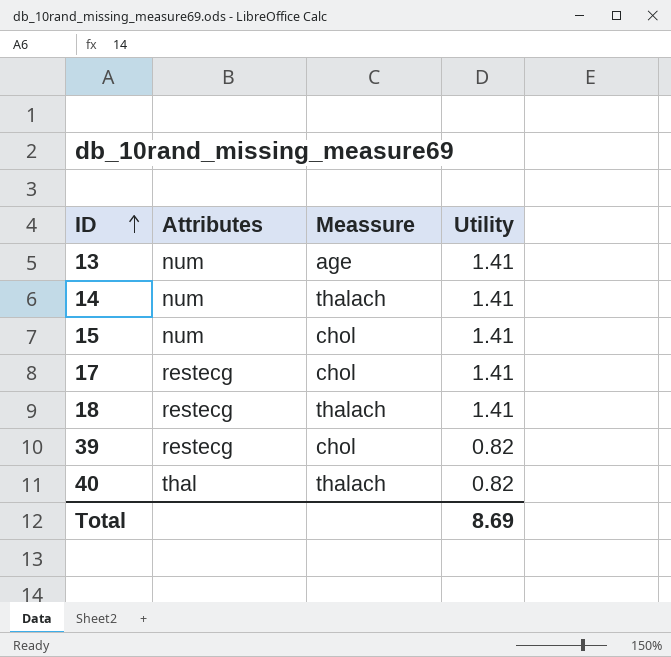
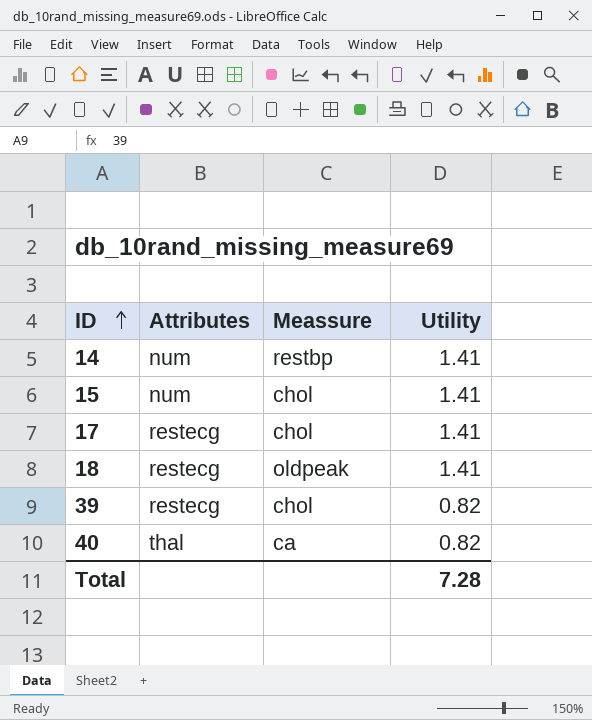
row 13: num | age | 1.41 -> none
14 | Meassure: thalach -> restbp
18 | Meassure: thalach -> oldpeak
40 | Meassure: thalach -> ca
Total | Utility: 8.69 -> 7.28

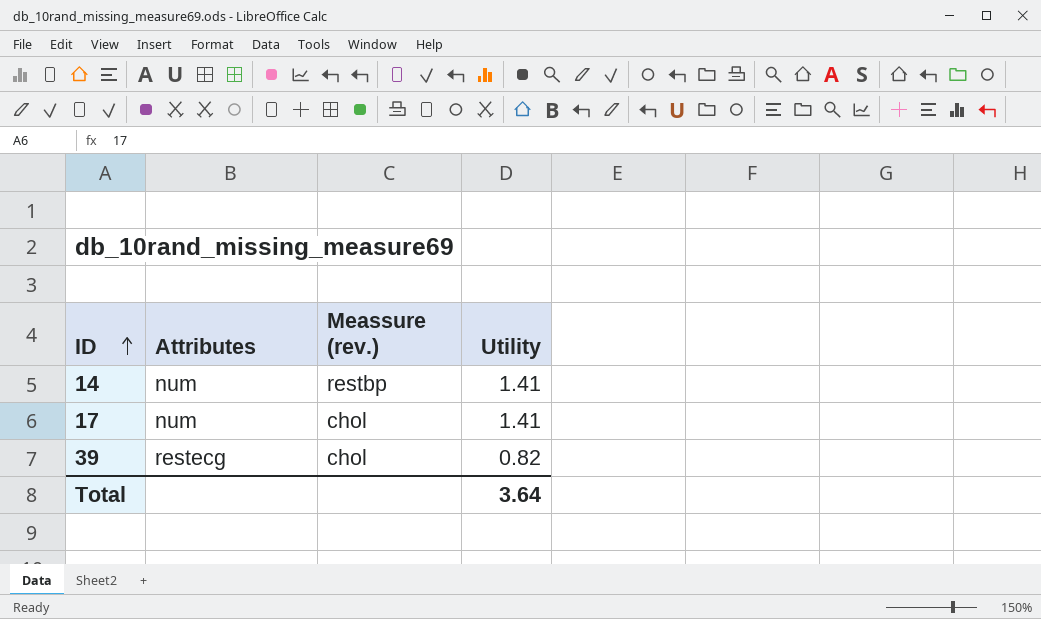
column name: Meassure -> Meassure (rev.)
row 15: num | chol | 1.41 -> none
row 18: restecg | oldpeak | 1.41 -> none
row 40: thal | ca | 0.82 -> none
17 | Attributes: restecg -> num
Total | Utility: 7.28 -> 3.64

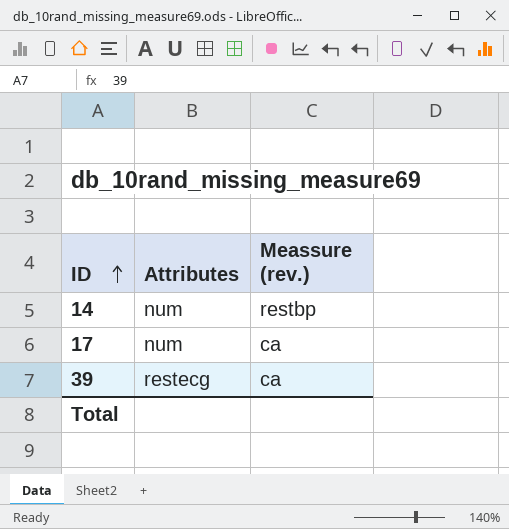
column Utility | position: 4 -> none
17 | Meassure (rev.): chol -> ca
39 | Meassure (rev.): chol -> ca

